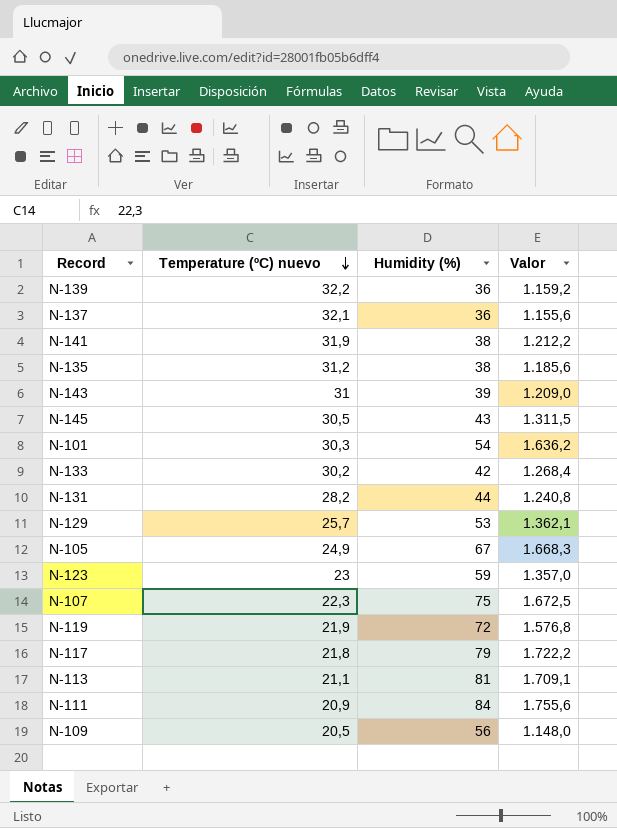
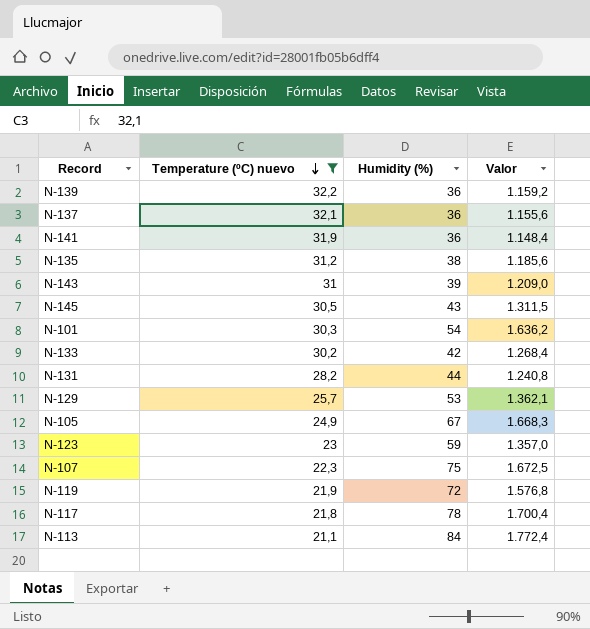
filter: none -> Temperature (ºC) nuevo >= 21,1
N-141 | Humidity (%): 38 -> 36
N-141 | Valor: 1.212,2 -> 1.148,4
N-117 | Humidity (%): 79 -> 78
N-117 | Valor: 1.722,2 -> 1.700,4
N-113 | Humidity (%): 81 -> 84
N-113 | Valor: 1.709,1 -> 1.772,4

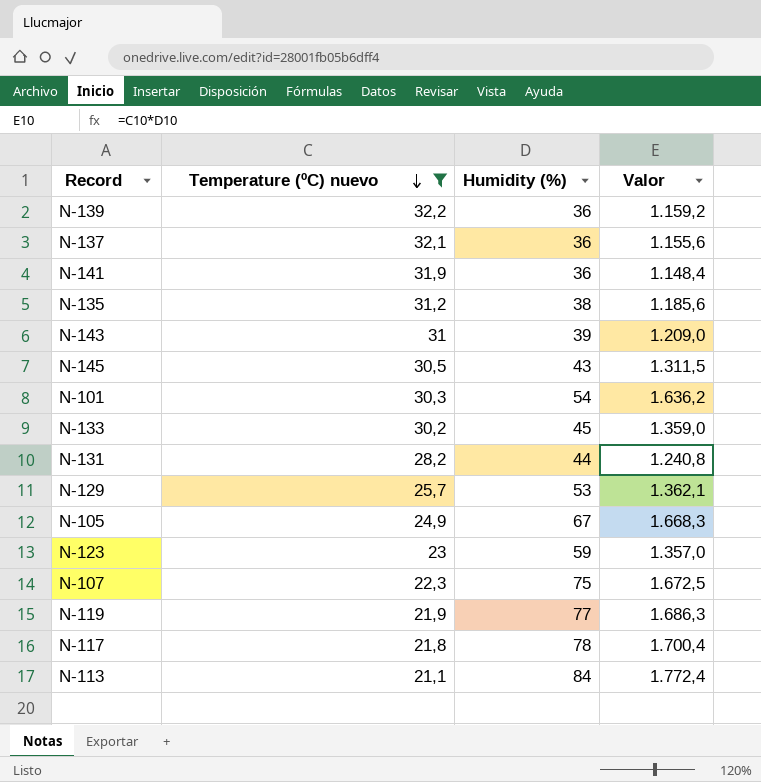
N-133 | Humidity (%): 42 -> 45
N-133 | Valor: 1.268,4 -> 1.359,0
N-119 | Humidity (%): 72 -> 77
N-119 | Valor: 1.576,8 -> 1.686,3

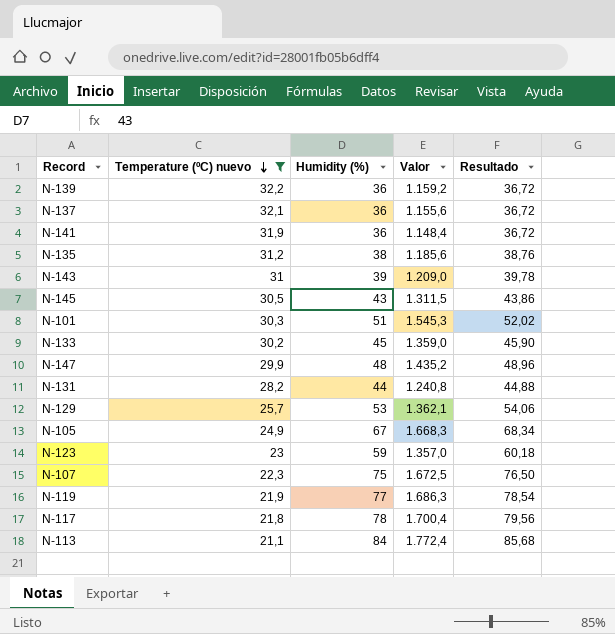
column Resultado | formula: none -> [Humidity (%)] * 1,02
N-101 | Humidity (%): 54 -> 51
N-101 | Valor: 1.636,2 -> 1.545,3
row N-147: none -> 29,9 | 48 | 1.435,2 | 48,96

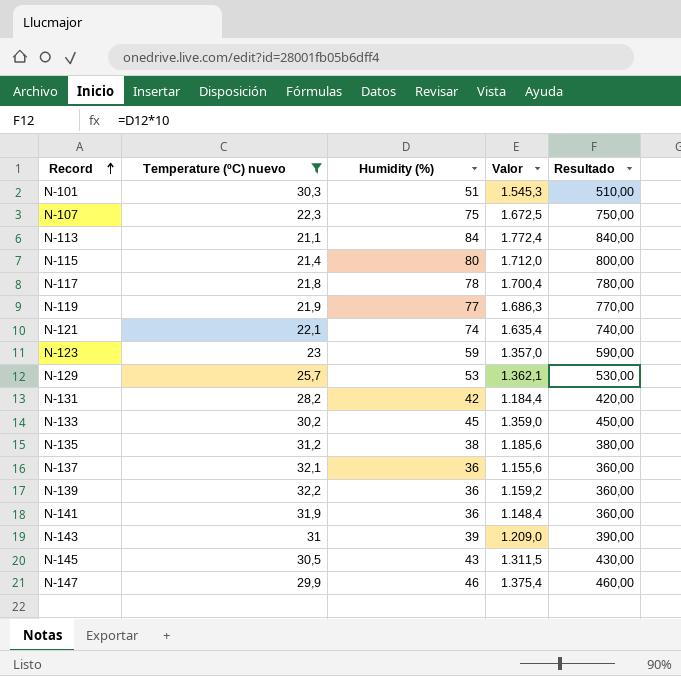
row order: Temperature (ºC) nuevo descending -> Record ascending
column Resultado | formula: [Humidity (%)] * 1,02 -> [Humidity (%)] * 10
row N-105: 24,9 | 67 | 1.668,3 | 68,34 -> none
row N-115: none -> 21,4 | 80 | 1.712,0 | 800,00
row N-121: none -> 22,1 | 74 | 1.635,4 | 740,00
N-131 | Humidity (%): 44 -> 42
N-131 | Valor: 1.240,8 -> 1.184,4
N-147 | Humidity (%): 48 -> 46
N-147 | Valor: 1.435,2 -> 1.375,4

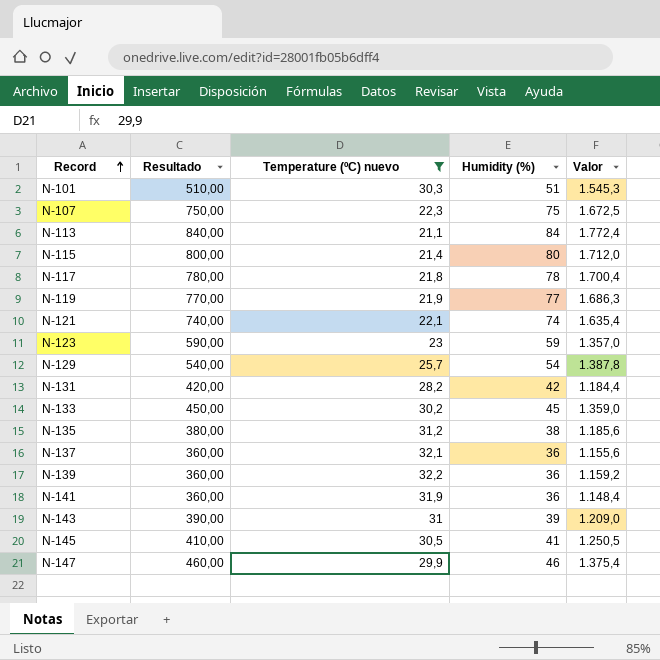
column Resultado | position: 5 -> 2
N-129 | Resultado: 530,00 -> 540,00
N-129 | Humidity (%): 53 -> 54
N-129 | Valor: 1.362,1 -> 1.387,8
N-145 | Resultado: 430,00 -> 410,00
N-145 | Humidity (%): 43 -> 41
N-145 | Valor: 1.311,5 -> 1.250,5

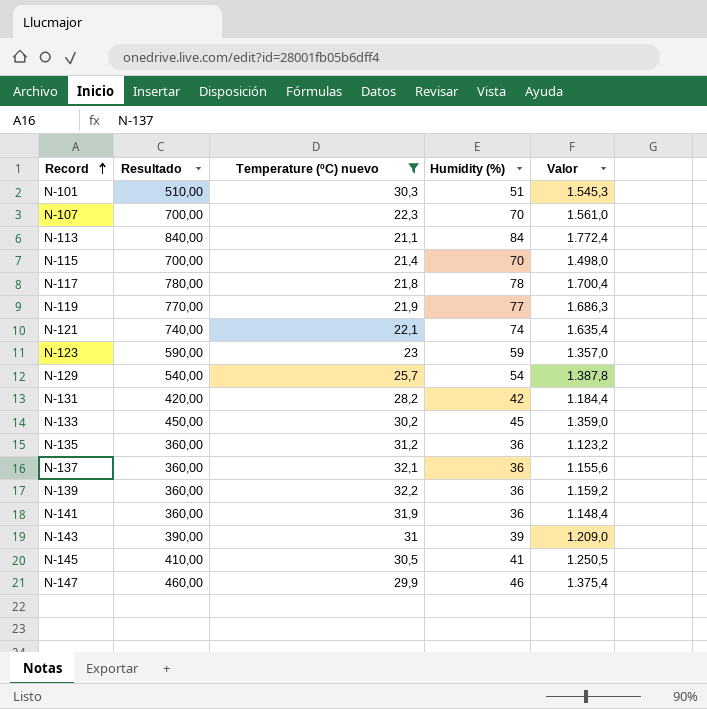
N-107 | Resultado: 750,00 -> 700,00
N-107 | Humidity (%): 75 -> 70
N-107 | Valor: 1.672,5 -> 1.561,0
N-115 | Resultado: 800,00 -> 700,00
N-115 | Humidity (%): 80 -> 70
N-115 | Valor: 1.712,0 -> 1.498,0
N-135 | Resultado: 380,00 -> 360,00
N-135 | Humidity (%): 38 -> 36
N-135 | Valor: 1.185,6 -> 1.123,2

